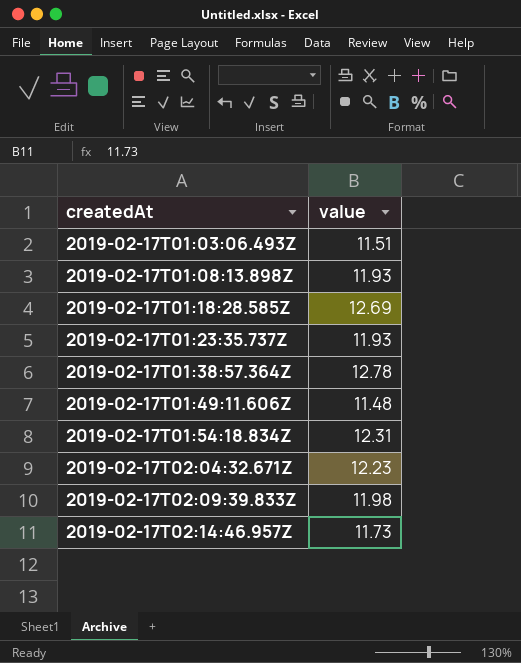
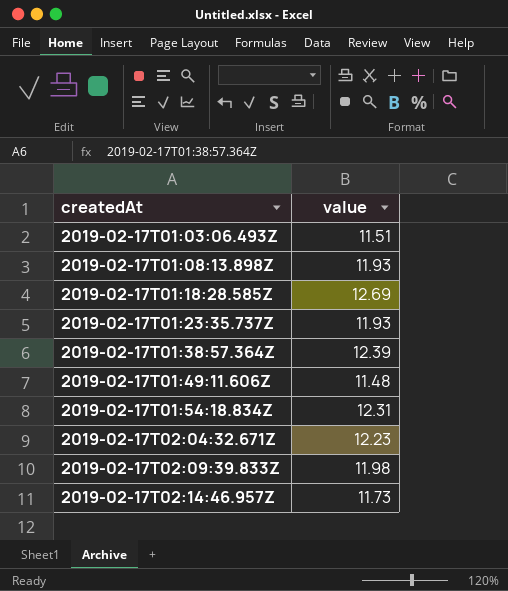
2019-02-17T01:38:57.364Z | value: 12.78 -> 12.39

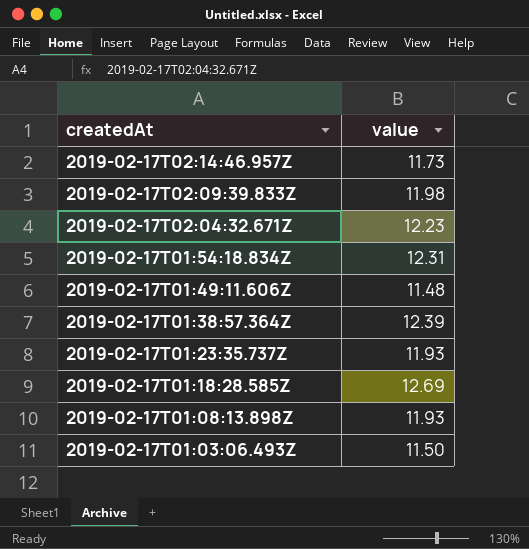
row order: createdAt ascending -> createdAt descending
2019-02-17T01:03:06.493Z | value: 11.51 -> 11.50

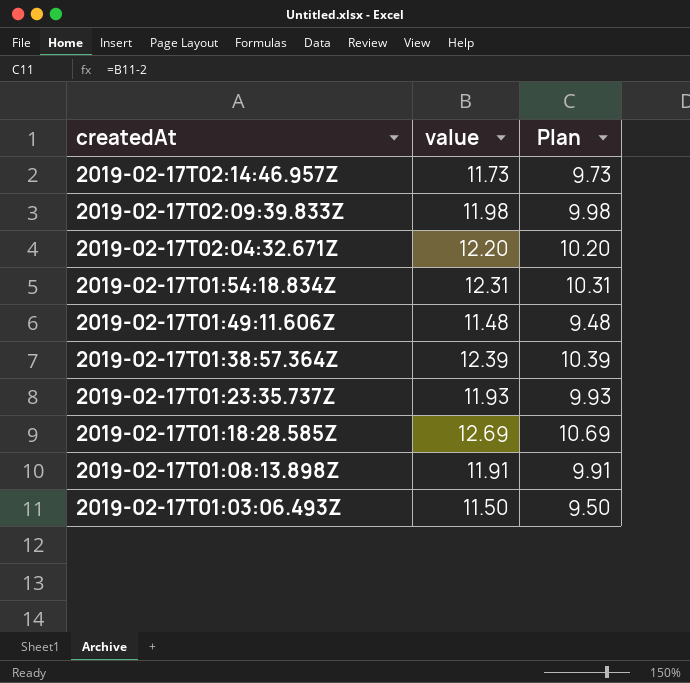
column Plan | formula: none -> [value] - 2
2019-02-17T02:04:32.671Z | value: 12.23 -> 12.20
2019-02-17T01:08:13.898Z | value: 11.93 -> 11.91

